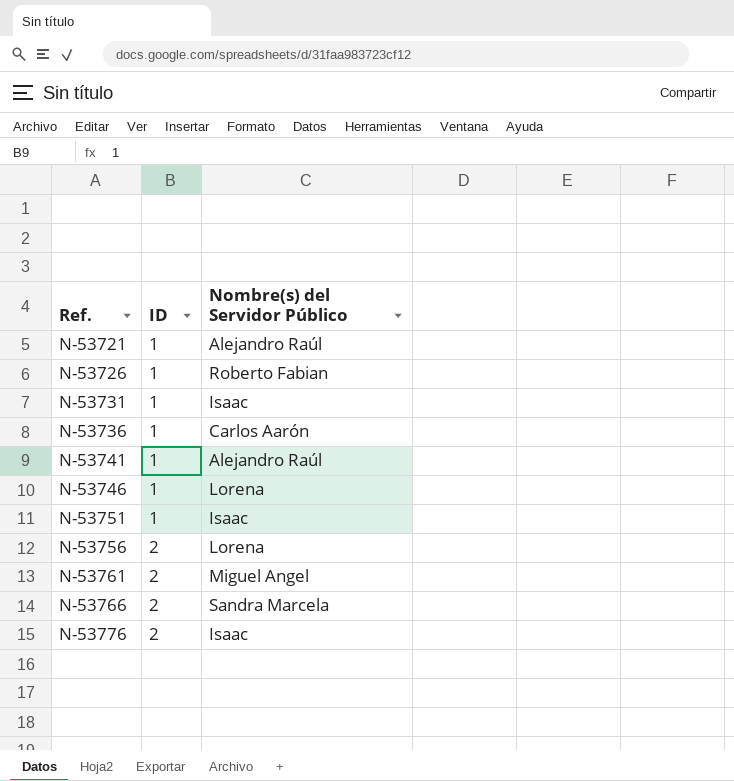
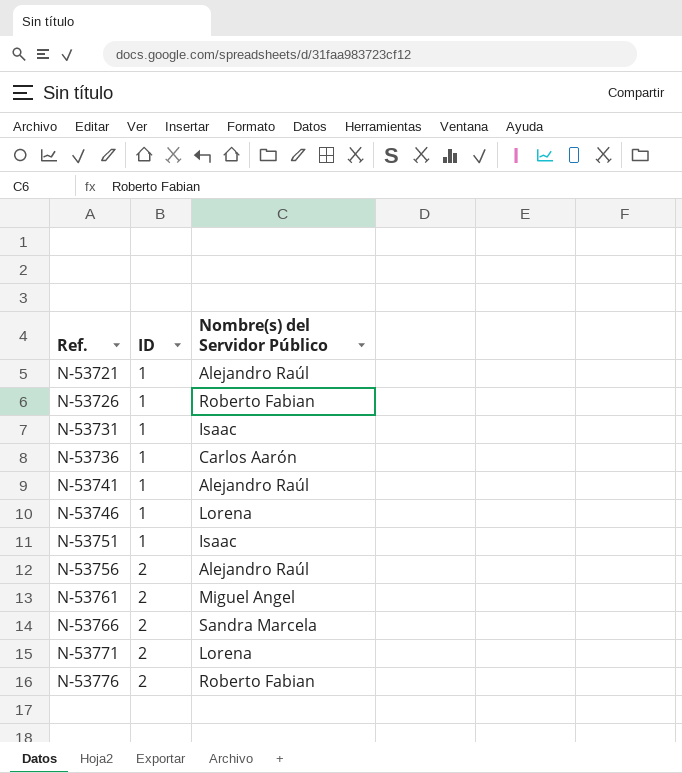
N-53756 | Nombre(s) del Servidor Público: Lorena -> Alejandro Raúl
row N-53771: none -> 2 | Lorena
N-53776 | Nombre(s) del Servidor Público: Isaac -> Roberto Fabian

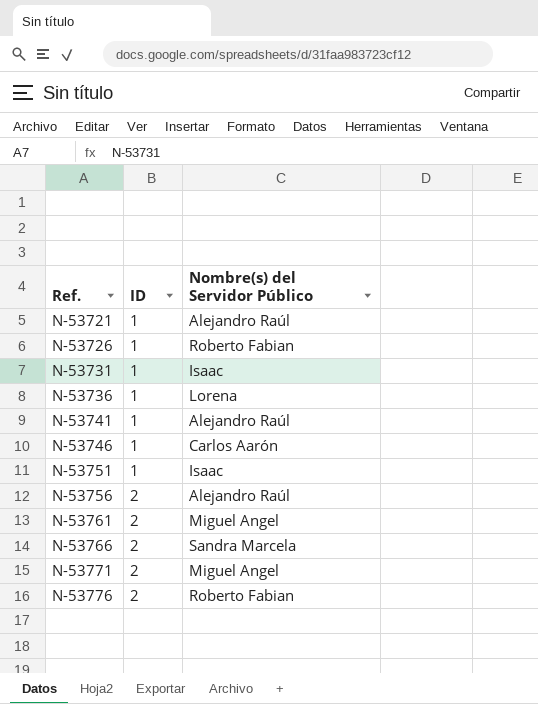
N-53736 | Nombre(s) del Servidor Público: Carlos Aarón -> Lorena
N-53746 | Nombre(s) del Servidor Público: Lorena -> Carlos Aarón
N-53771 | Nombre(s) del Servidor Público: Lorena -> Miguel Angel

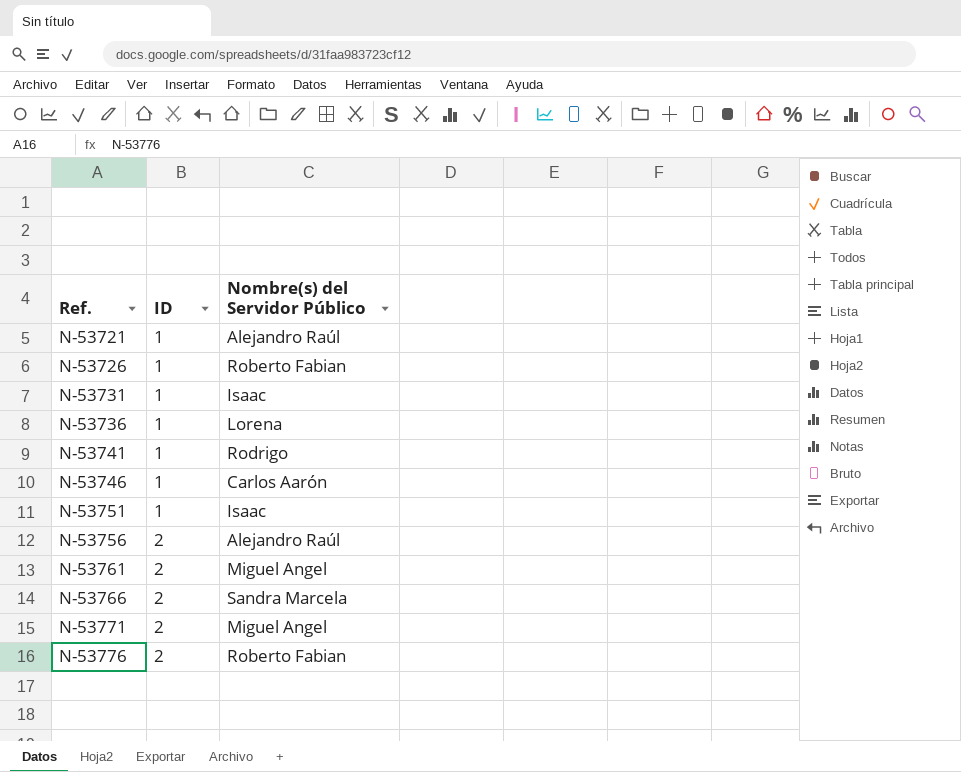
N-53741 | Nombre(s) del Servidor Público: Alejandro Raúl -> Rodrigo

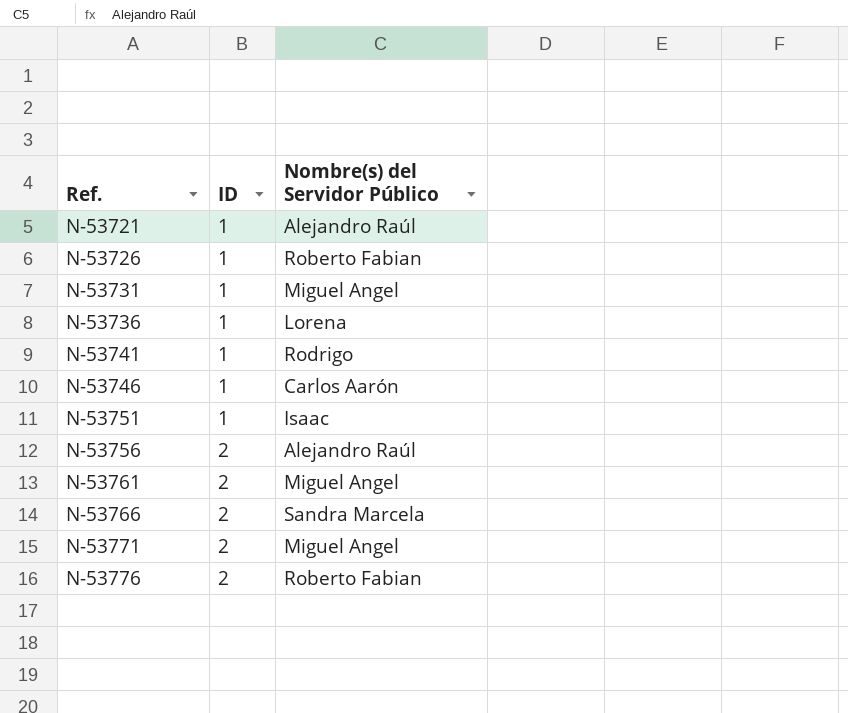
N-53731 | Nombre(s) del Servidor Público: Isaac -> Miguel Angel

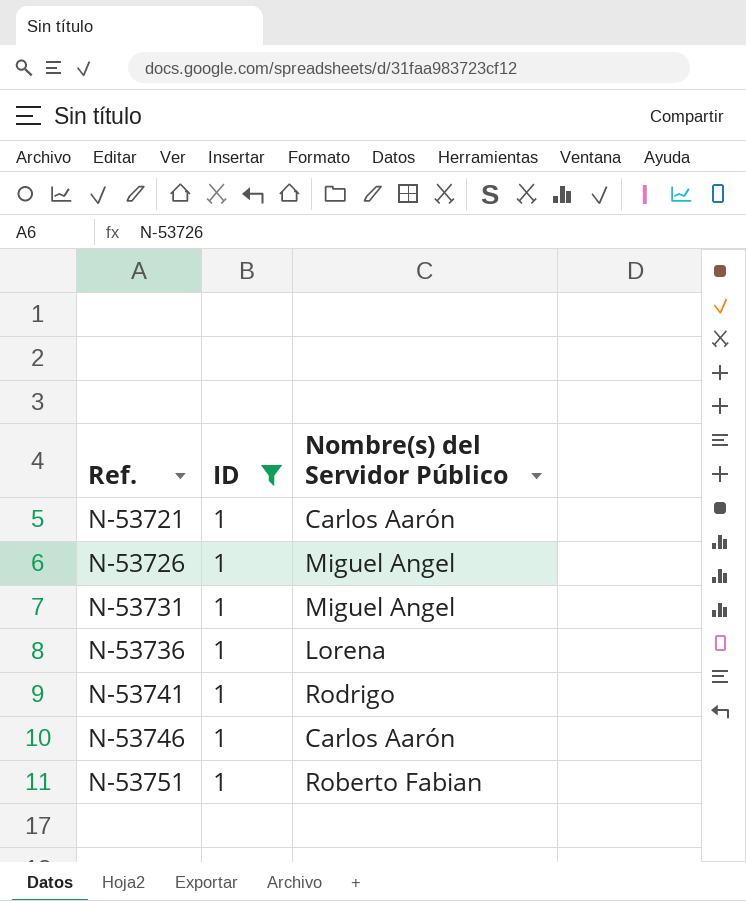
filter: none -> ID = 1
N-53721 | Nombre(s) del Servidor Público: Alejandro Raúl -> Carlos Aarón
N-53726 | Nombre(s) del Servidor Público: Roberto Fabian -> Miguel Angel
N-53751 | Nombre(s) del Servidor Público: Isaac -> Roberto Fabian

